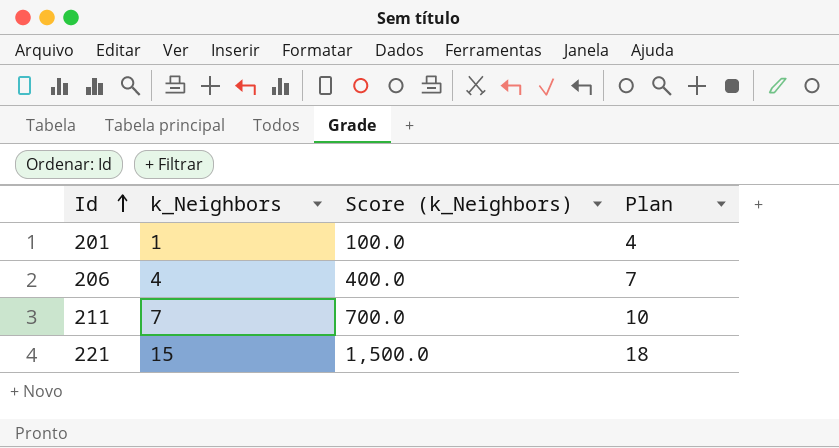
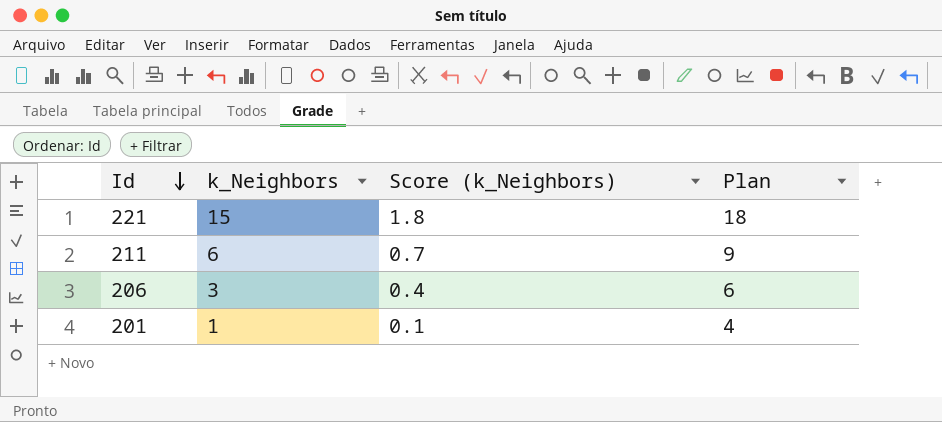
row order: Id ascending -> Id descending
column Score (k_Neighbors) | formula: [k_Neighbors] * 100 -> [k_Neighbors] * 0.12
211 | k_Neighbors: 7 -> 6
211 | Plan: 10 -> 9
206 | k_Neighbors: 4 -> 3
206 | Plan: 7 -> 6

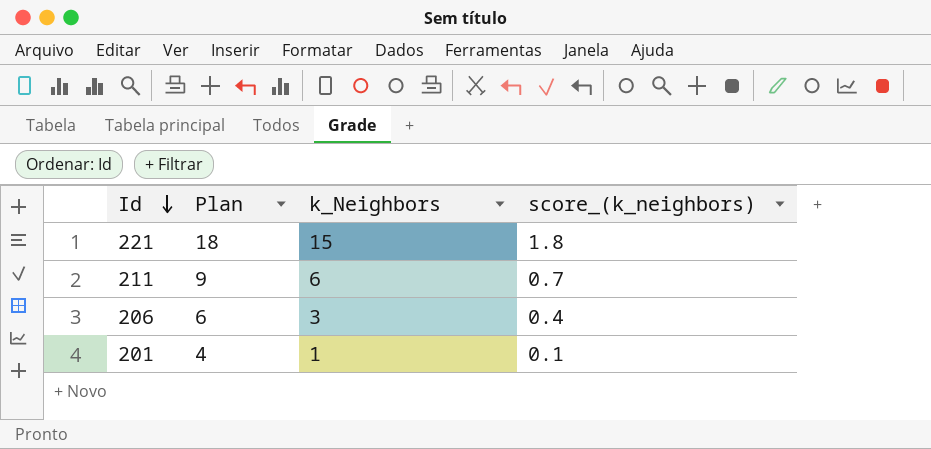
column Plan | position: 4 -> 2
column name: Score (k_Neighbors) -> score_(k_neighbors)

